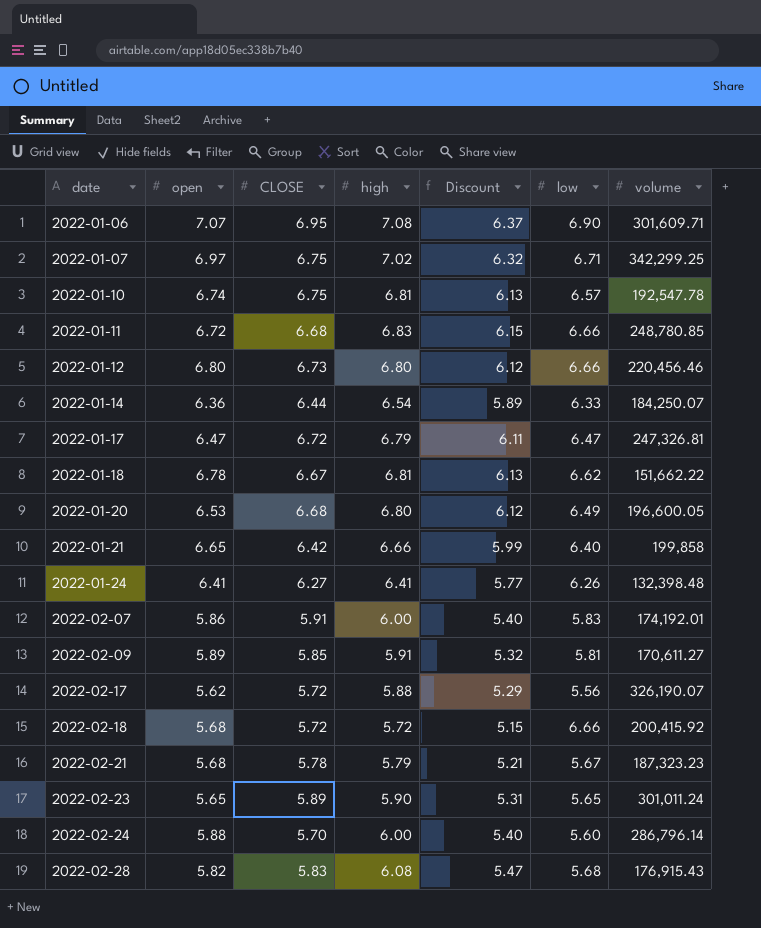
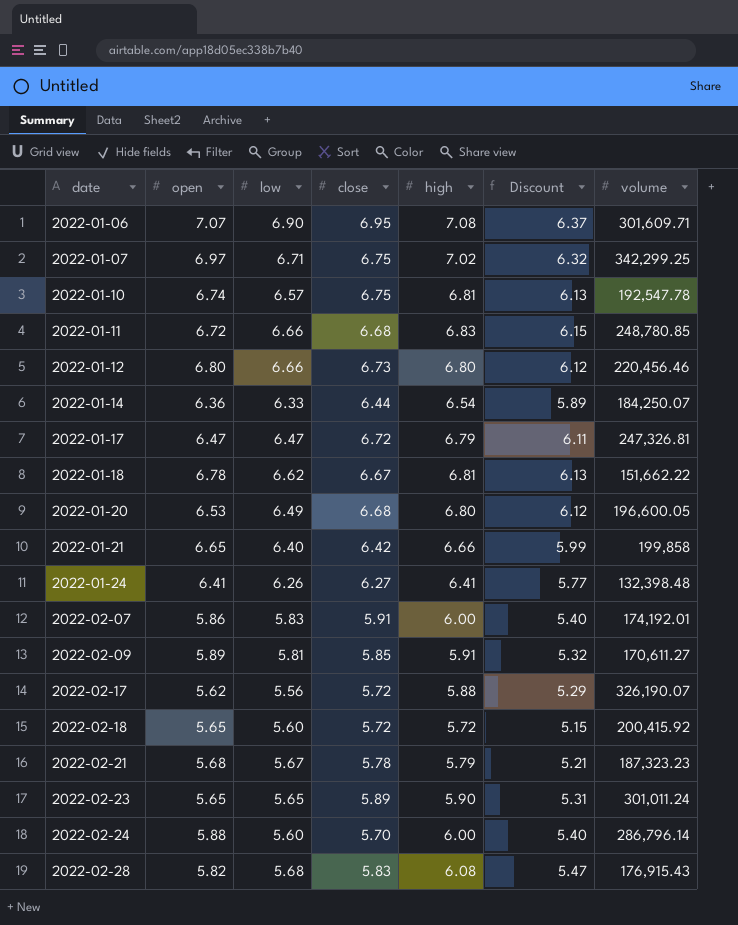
column low | position: 6 -> 3
column name: CLOSE -> close
2022-02-18 | open: 5.68 -> 5.65
2022-02-18 | low: 6.66 -> 5.60

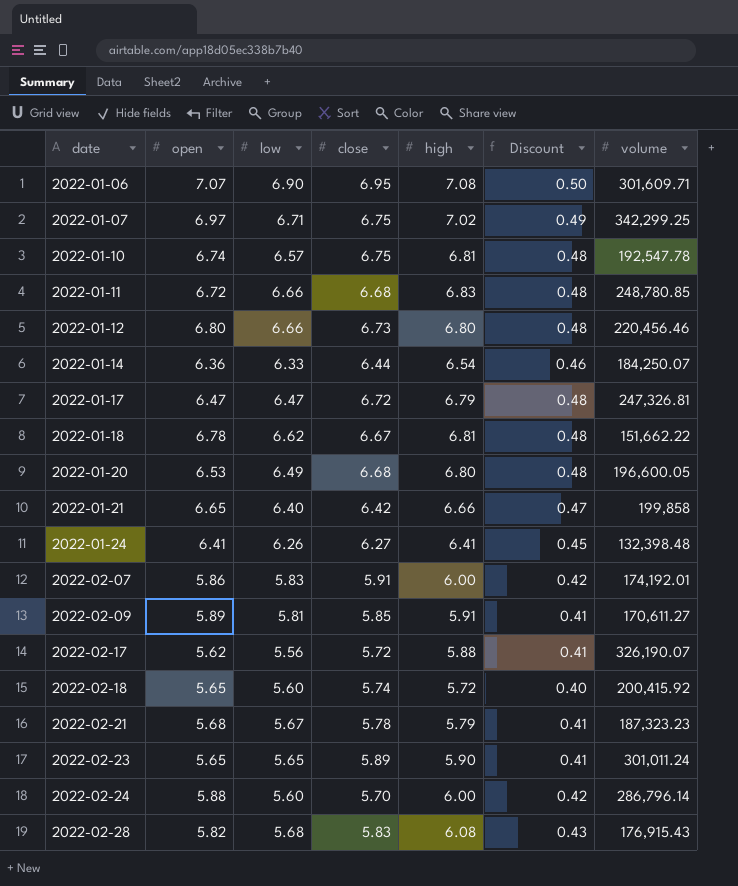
column Discount | formula: [high] * 0.9 -> [high] * 0.07
2022-02-18 | close: 5.72 -> 5.74

